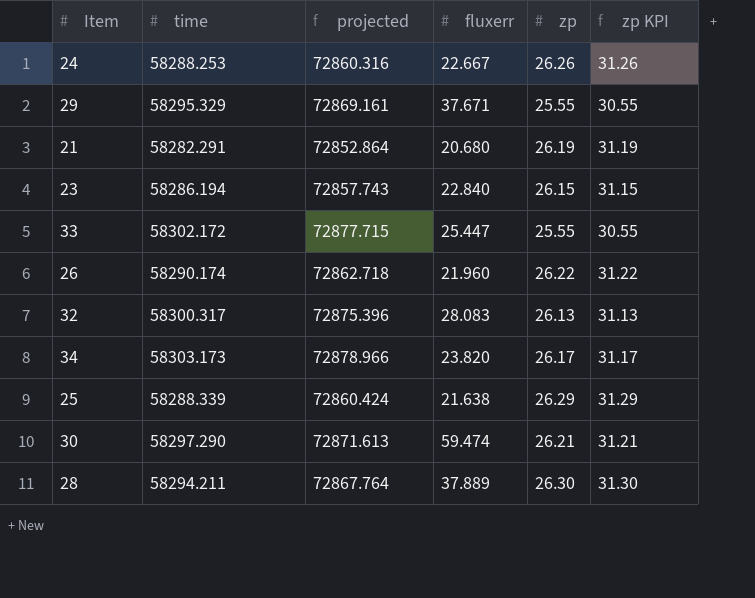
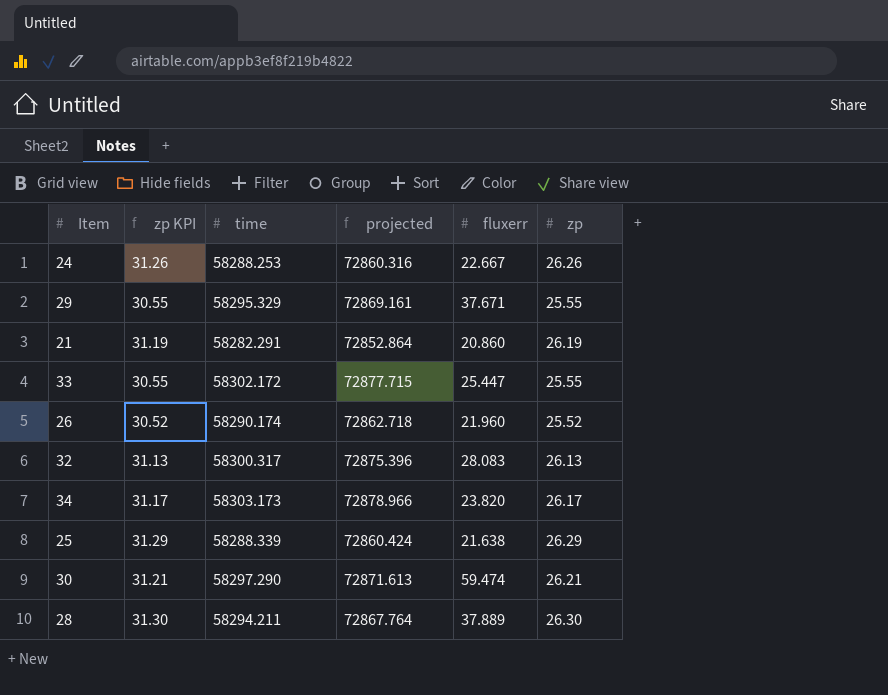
column zp KPI | position: 6 -> 2
row 23: 58286.194 | 72857.743 | 22.840 | 26.15 | 31.15 -> none
21 | fluxerr: 20.680 -> 20.860
26 | zp KPI: 31.22 -> 30.52
26 | zp: 26.22 -> 25.52

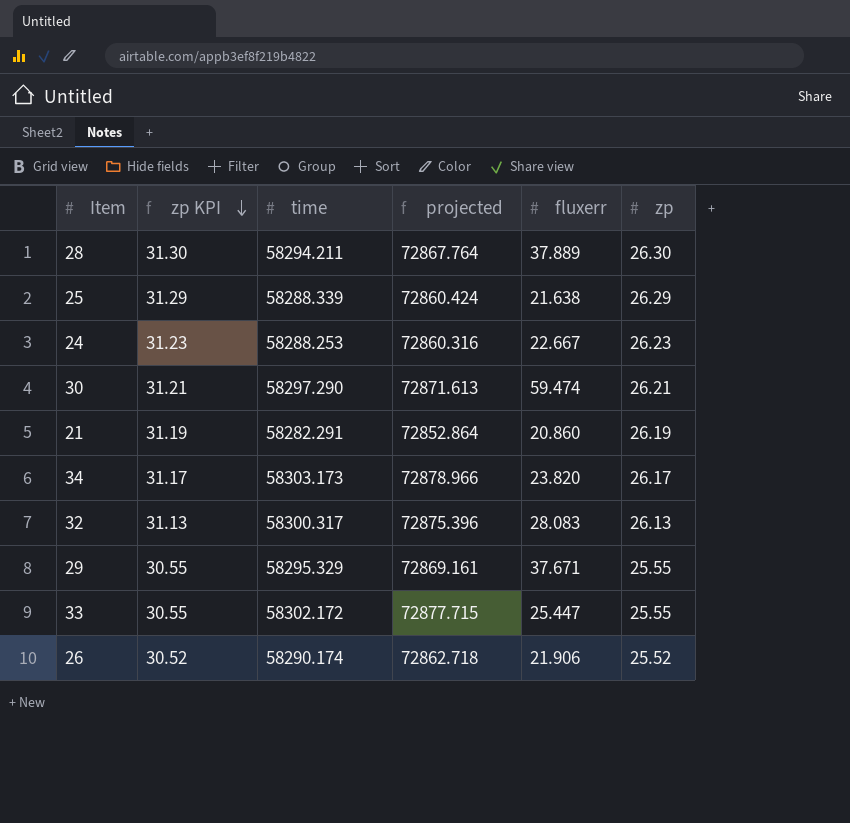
row order: none -> zp KPI descending
24 | zp KPI: 31.26 -> 31.23
24 | zp: 26.26 -> 26.23
26 | fluxerr: 21.960 -> 21.906

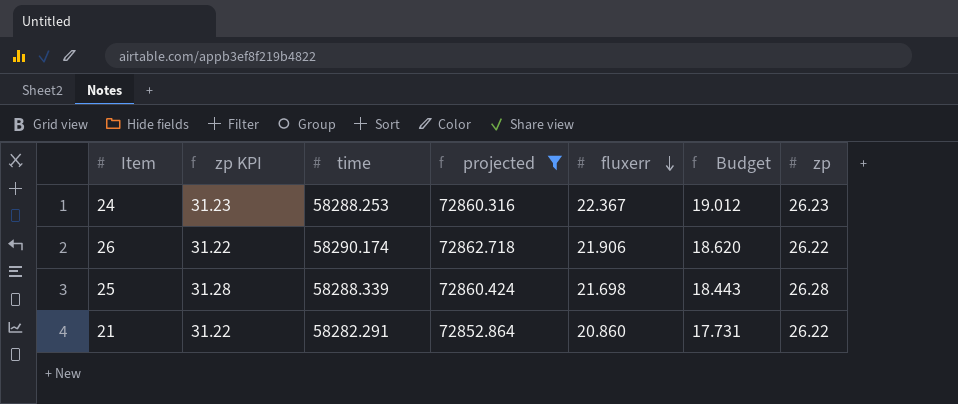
filter: none -> projected <= 72862.718
row order: zp KPI descending -> fluxerr descending
column Budget | formula: none -> [fluxerr] * 0.85
24 | fluxerr: 22.667 -> 22.367
26 | zp KPI: 30.52 -> 31.22
26 | zp: 25.52 -> 26.22
25 | zp KPI: 31.29 -> 31.28
25 | fluxerr: 21.638 -> 21.698
25 | zp: 26.29 -> 26.28
21 | zp KPI: 31.19 -> 31.22
21 | zp: 26.19 -> 26.22

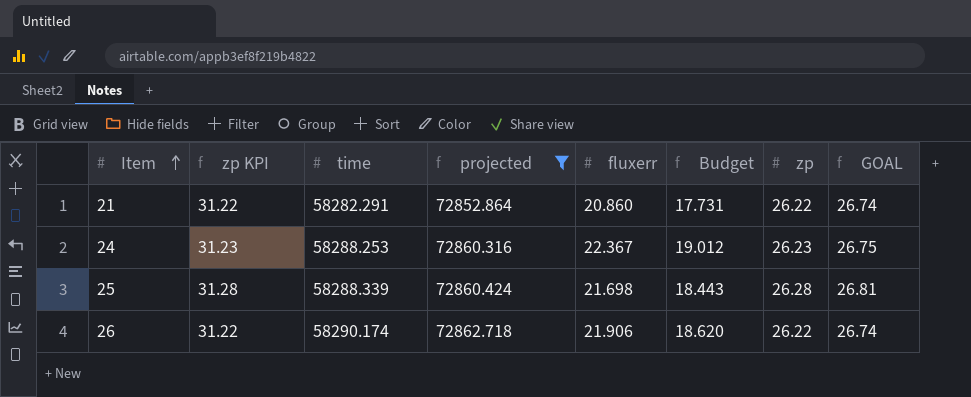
row order: fluxerr descending -> Item ascending
column GOAL | formula: none -> [zp] * 1.02

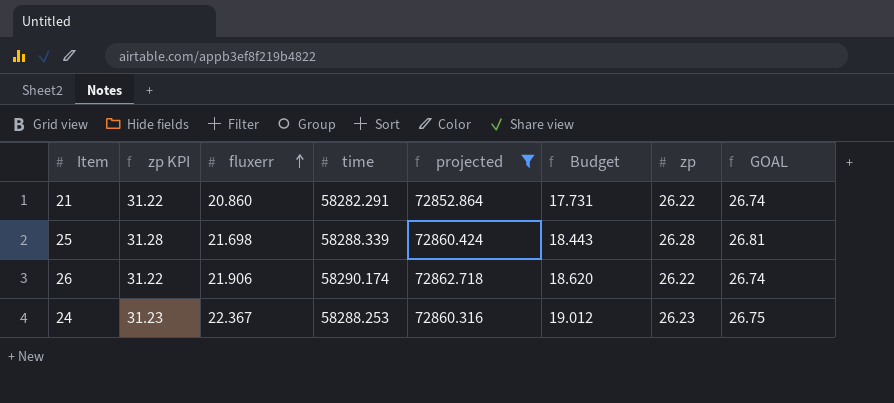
row order: Item ascending -> fluxerr ascending
column fluxerr | position: 5 -> 3

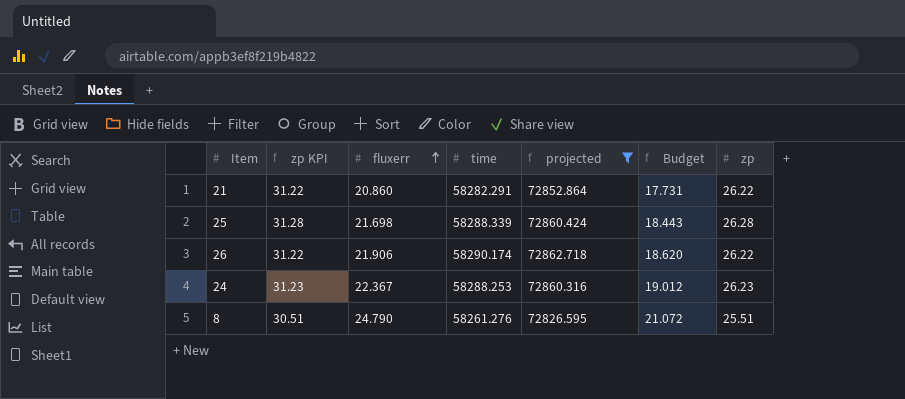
column GOAL | formula: [zp] * 1.02 -> none
row 8: none -> 30.51 | 24.790 | 58261.276 | 72826.595 | 21.072 | 25.51

